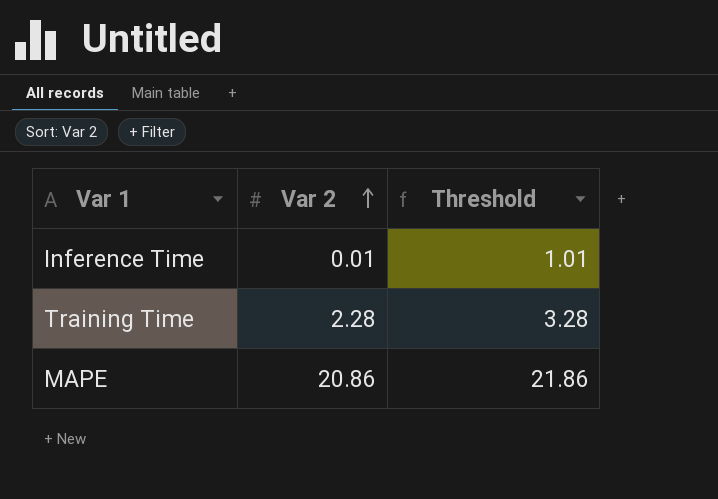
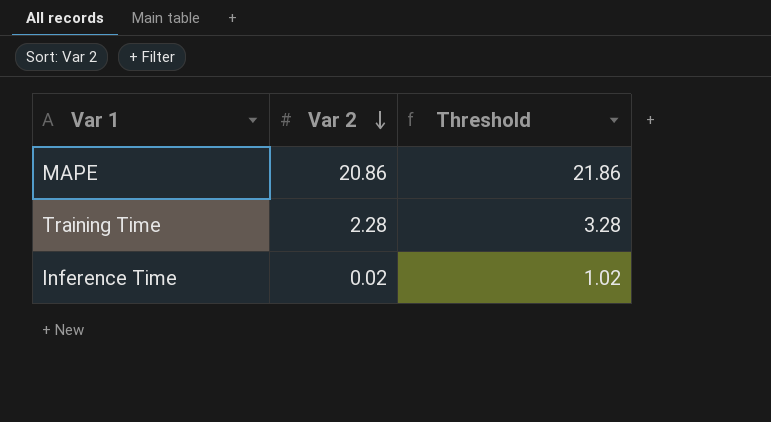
row order: Var 2 ascending -> Var 2 descending
Inference Time | Var 2: 0.01 -> 0.02
Inference Time | Threshold: 1.01 -> 1.02

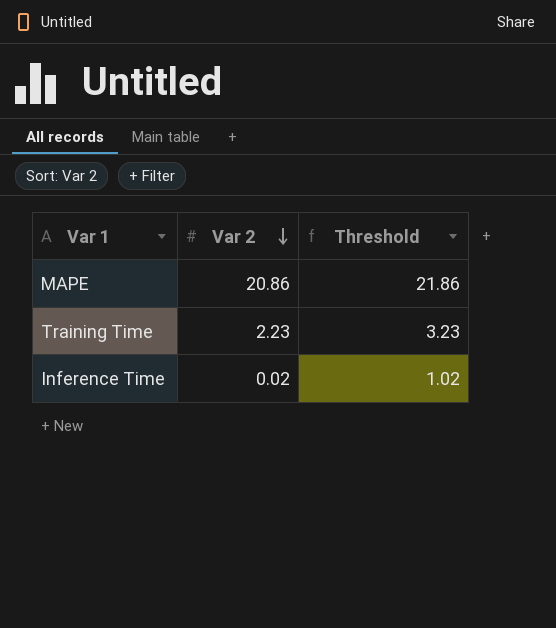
Training Time | Var 2: 2.28 -> 2.23
Training Time | Threshold: 3.28 -> 3.23

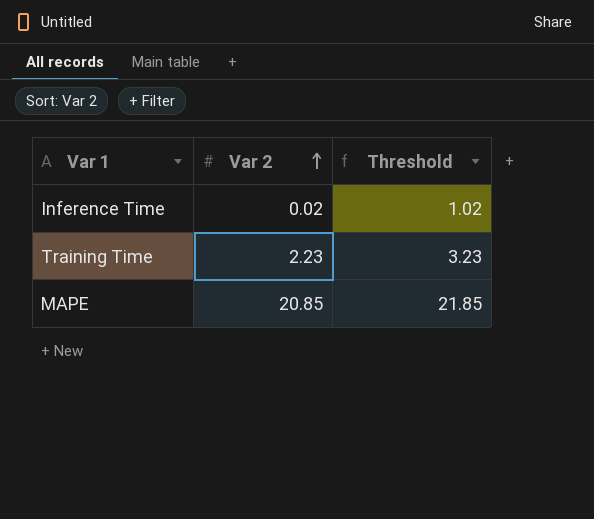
row order: Var 2 descending -> Var 2 ascending
MAPE | Var 2: 20.86 -> 20.85
MAPE | Threshold: 21.86 -> 21.85

